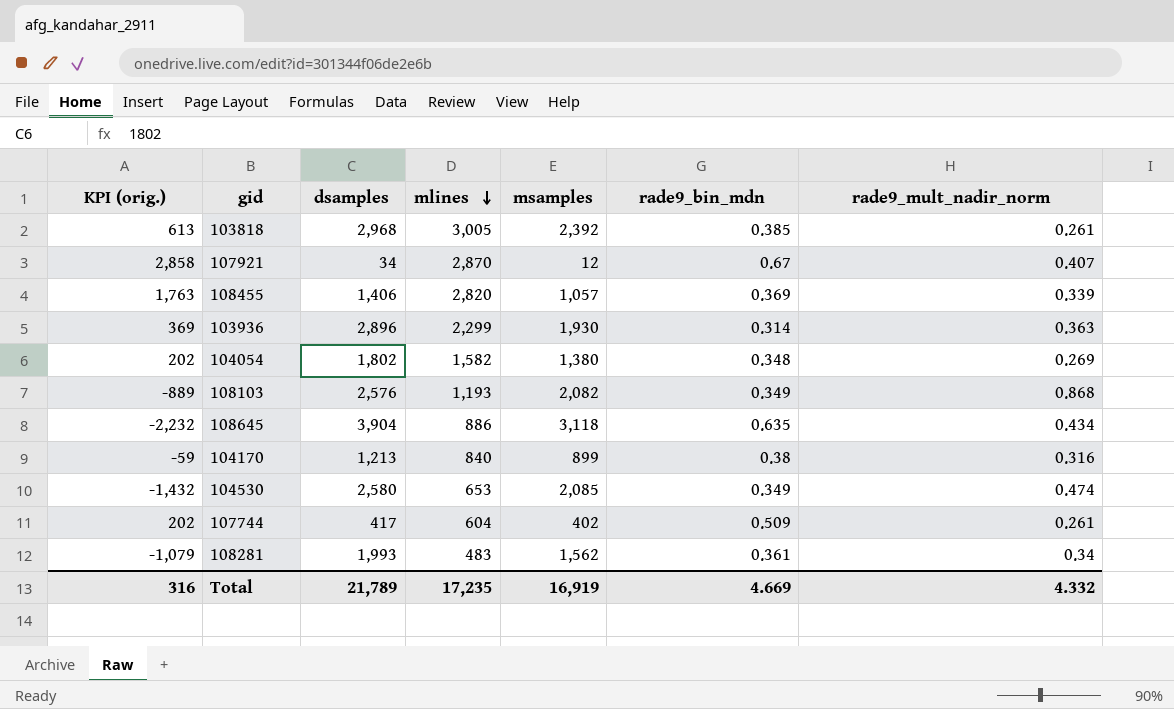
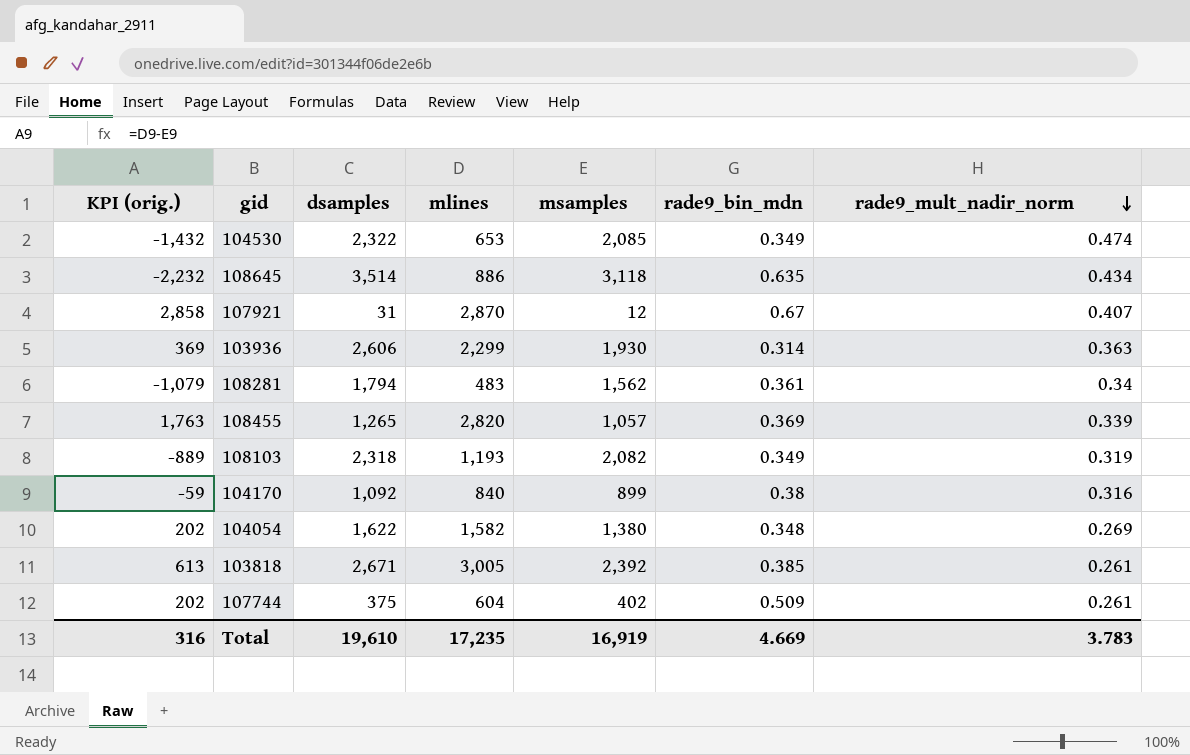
row order: mlines descending -> rade9_mult_nadir_norm descending
104530 | dsamples: 2,580 -> 2,322
108645 | dsamples: 3,904 -> 3,514
107921 | dsamples: 34 -> 31
103936 | dsamples: 2,896 -> 2,606
108281 | dsamples: 1,993 -> 1,794
108455 | dsamples: 1,406 -> 1,265
108103 | dsamples: 2,576 -> 2,318
108103 | rade9_mult_nadir_norm: 0.868 -> 0.319
104170 | dsamples: 1,213 -> 1,092
104054 | dsamples: 1,802 -> 1,622
103818 | dsamples: 2,968 -> 2,671
107744 | dsamples: 417 -> 375
Total | dsamples: 21,789 -> 19,610
Total | rade9_mult_nadir_norm: 4.332 -> 3.783

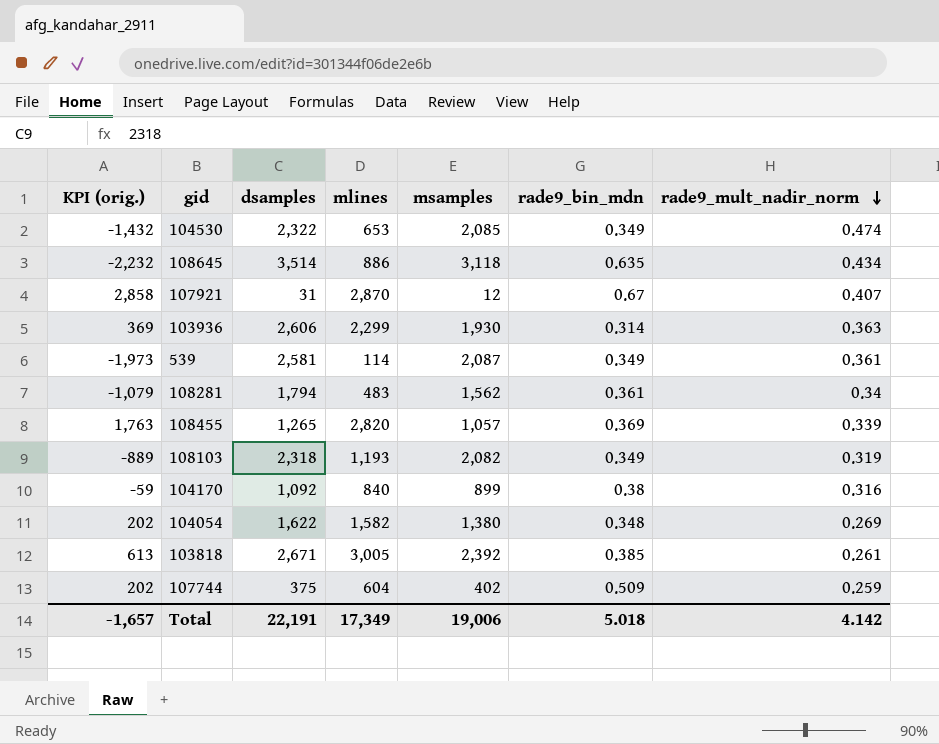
row 539: none -> -1,973 | 2,581 | 114 | 2,087 | 0.349 | 0.361
107744 | rade9_mult_nadir_norm: 0.261 -> 0.259
Total | KPI (orig.): 316 -> -1,657
Total | dsamples: 19,610 -> 22,191
Total | mlines: 17,235 -> 17,349
Total | msamples: 16,919 -> 19,006
Total | rade9_bin_mdn: 4.669 -> 5.018
Total | rade9_mult_nadir_norm: 3.783 -> 4.142

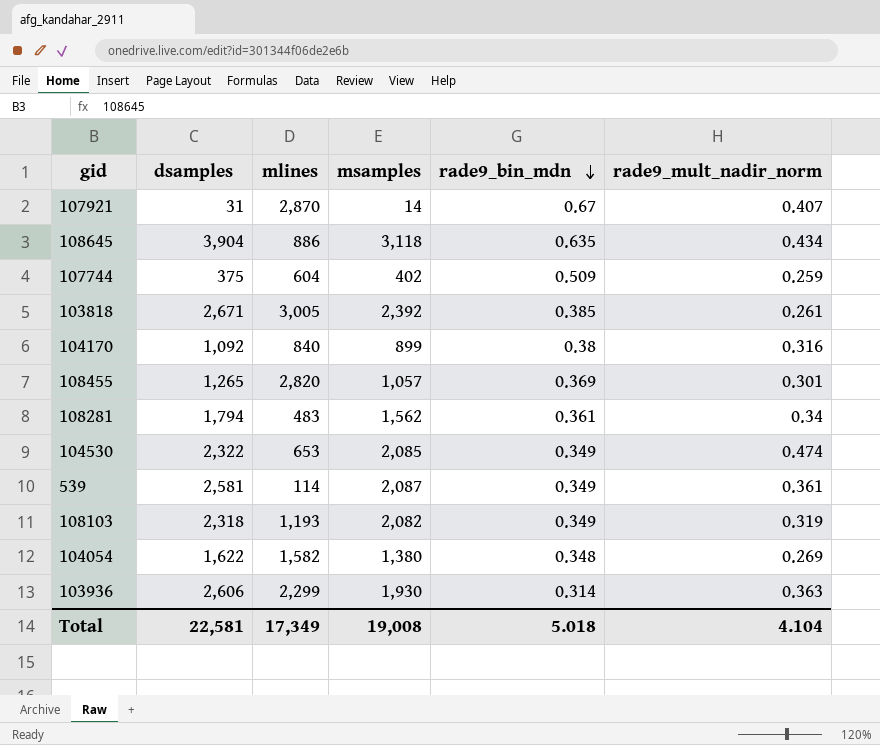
row order: rade9_mult_nadir_norm descending -> rade9_bin_mdn descending
column KPI (orig.) | formula: [mlines] - [msamples] -> none
107921 | msamples: 12 -> 14
108645 | dsamples: 3,514 -> 3,904
108455 | rade9_mult_nadir_norm: 0.339 -> 0.301
Total | dsamples: 22,191 -> 22,581
Total | msamples: 19,006 -> 19,008
Total | rade9_mult_nadir_norm: 4.142 -> 4.104

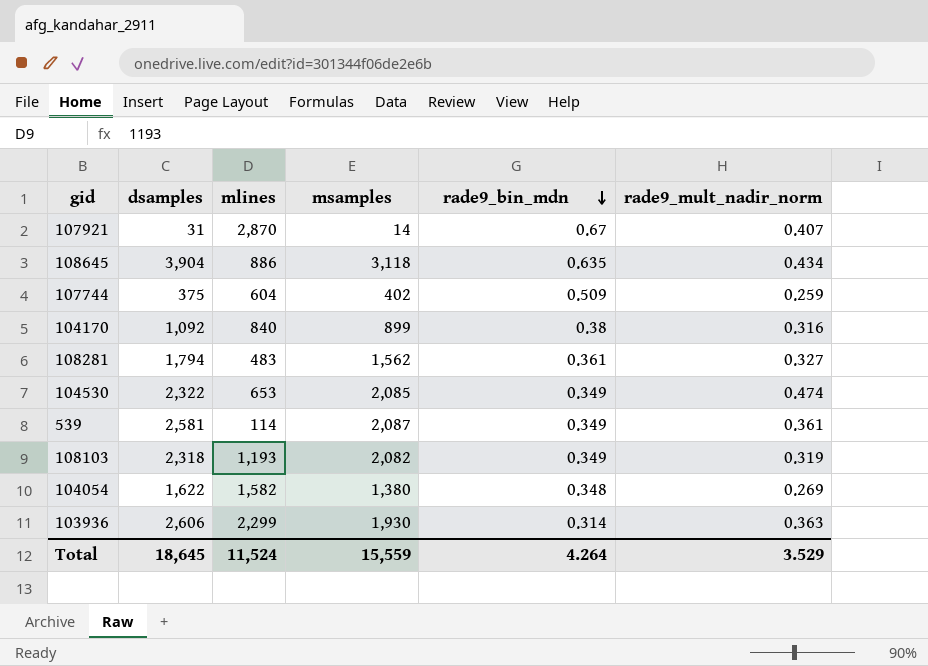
row 103818: 2,671 | 3,005 | 2,392 | 0.385 | 0.261 -> none
row 108455: 1,265 | 2,820 | 1,057 | 0.369 | 0.301 -> none
108281 | rade9_mult_nadir_norm: 0.34 -> 0.327
Total | dsamples: 22,581 -> 18,645
Total | mlines: 17,349 -> 11,524
Total | msamples: 19,008 -> 15,559
Total | rade9_bin_mdn: 5.018 -> 4.264
Total | rade9_mult_nadir_norm: 4.104 -> 3.529

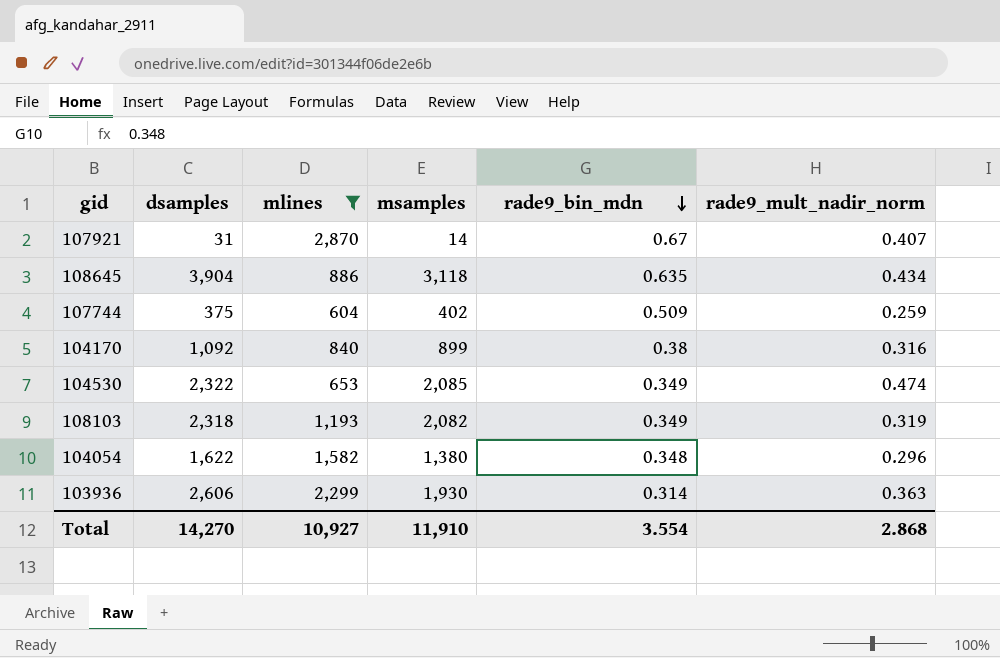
filter: none -> mlines >= 604
104054 | rade9_mult_nadir_norm: 0.269 -> 0.296
Total | dsamples: 18,645 -> 14,270
Total | mlines: 11,524 -> 10,927
Total | msamples: 15,559 -> 11,910
Total | rade9_bin_mdn: 4.264 -> 3.554
Total | rade9_mult_nadir_norm: 3.529 -> 2.868

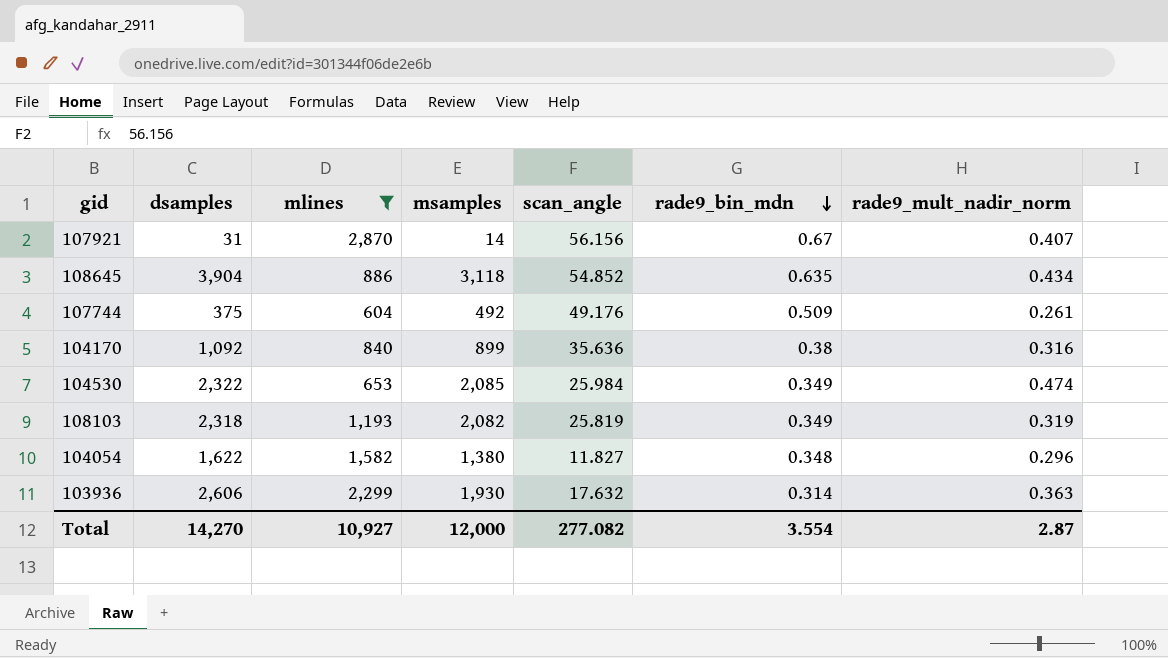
column scan_angle | position: none -> 5
107744 | msamples: 402 -> 492
107744 | rade9_mult_nadir_norm: 0.259 -> 0.261
Total | msamples: 11,910 -> 12,000
Total | rade9_mult_nadir_norm: 2.868 -> 2.87

